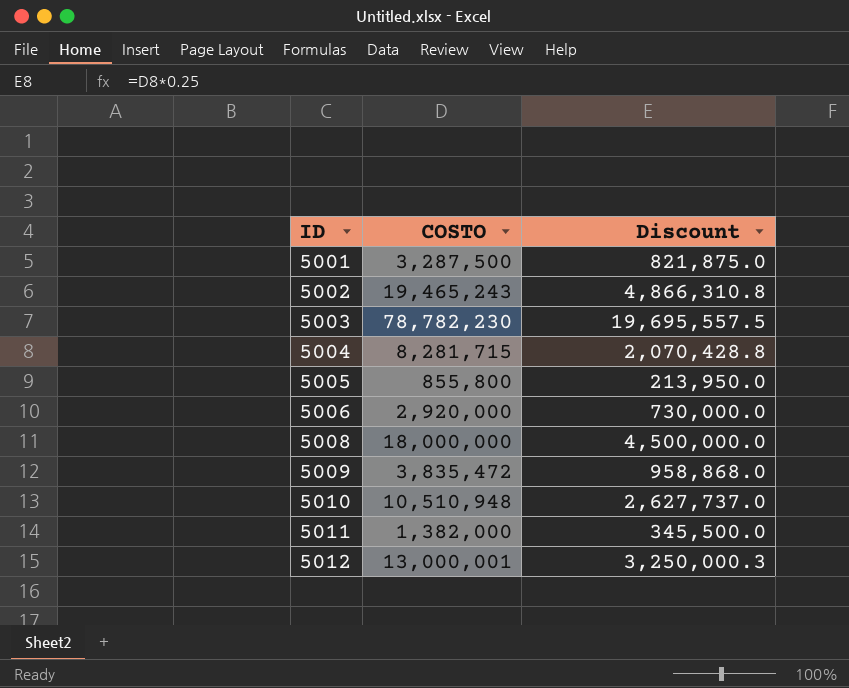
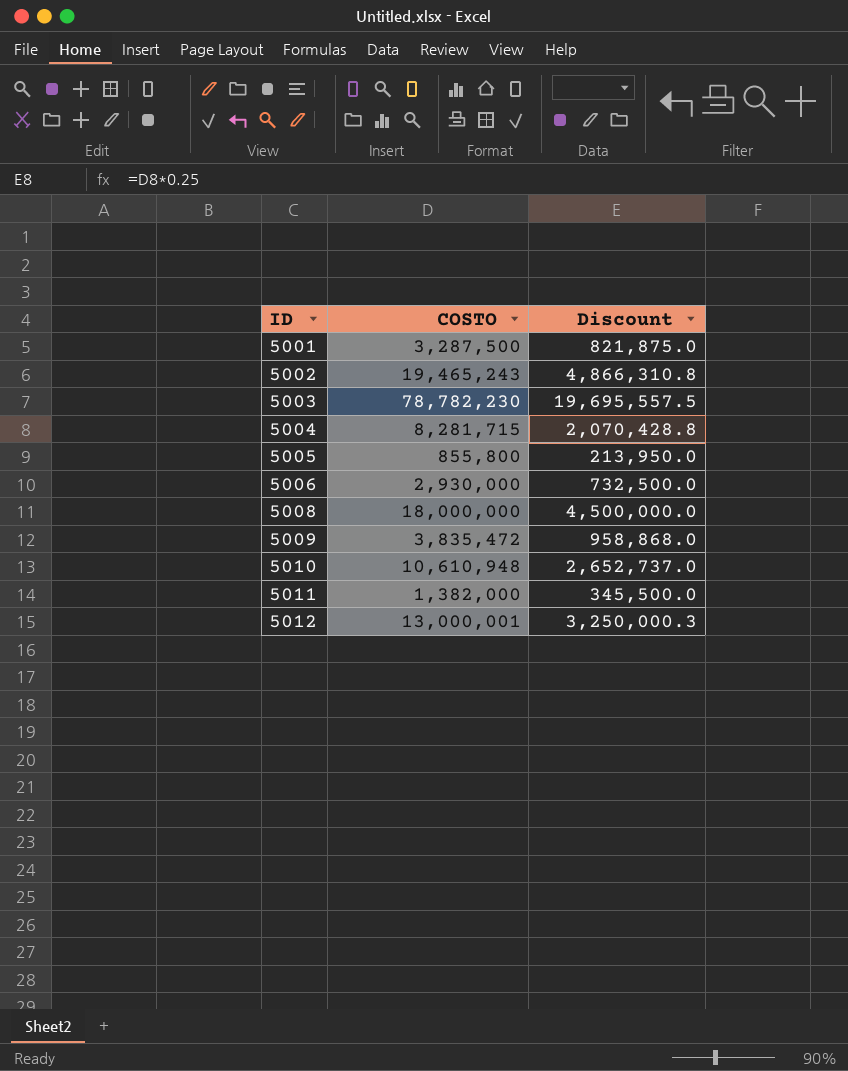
5006 | COSTO: 2,920,000 -> 2,930,000
5006 | Discount: 730,000.0 -> 732,500.0
5010 | COSTO: 10,510,948 -> 10,610,948
5010 | Discount: 2,627,737.0 -> 2,652,737.0

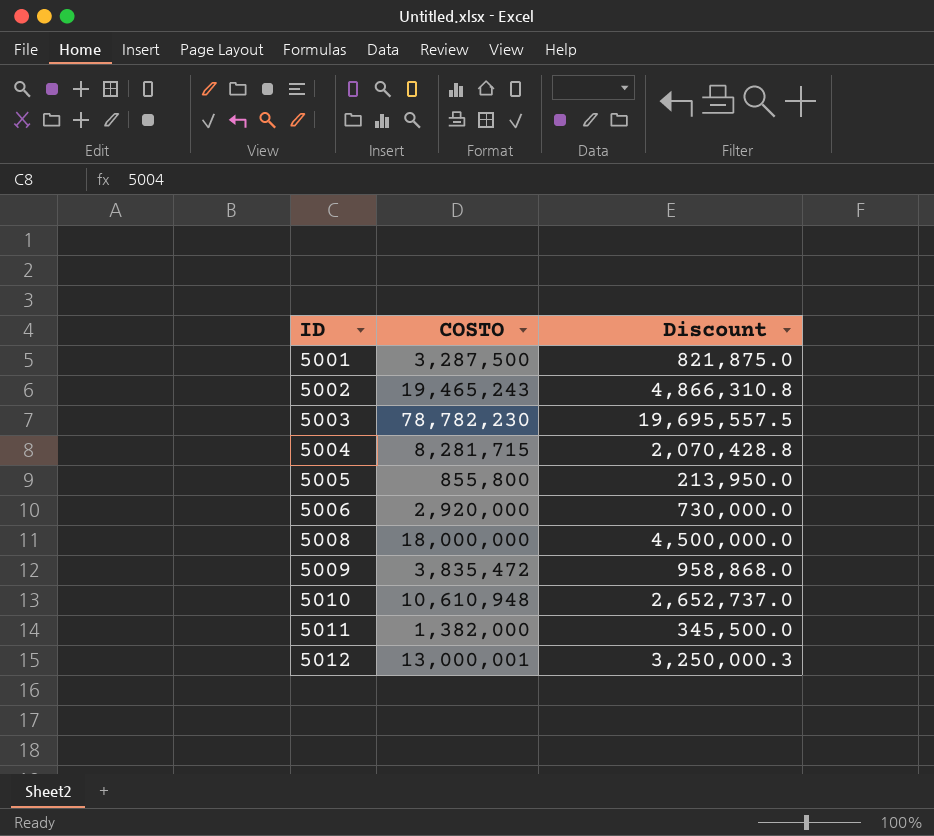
5006 | COSTO: 2,930,000 -> 2,920,000
5006 | Discount: 732,500.0 -> 730,000.0

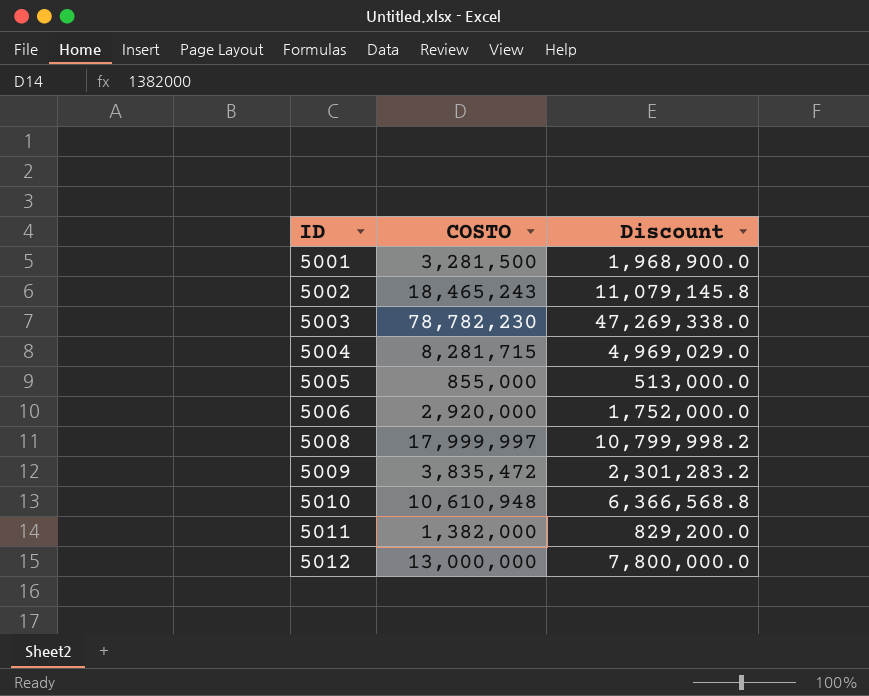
column Discount | formula: [COSTO] * 0.25 -> [COSTO] * 0.6
5001 | COSTO: 3,287,500 -> 3,281,500
5002 | COSTO: 19,465,243 -> 18,465,243
5005 | COSTO: 855,800 -> 855,000
5008 | COSTO: 18,000,000 -> 17,999,997
5012 | COSTO: 13,000,001 -> 13,000,000

